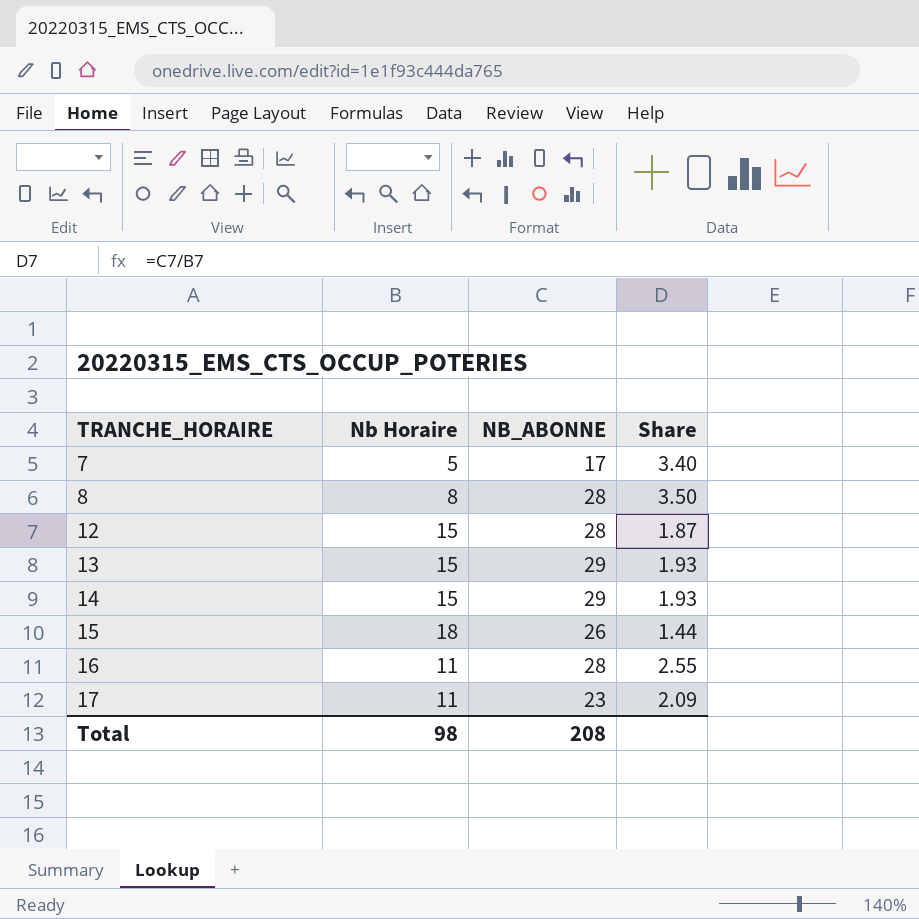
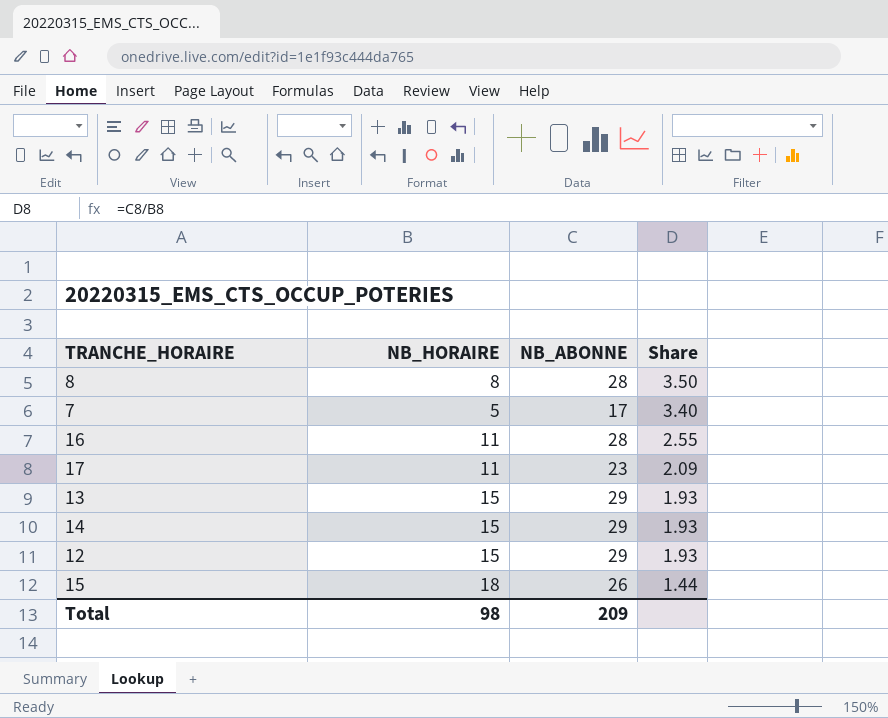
row order: TRANCHE_HORAIRE ascending -> Share descending
column name: Nb Horaire -> NB_HORAIRE
12 | NB_ABONNE: 28 -> 29
12 | Share: 1.87 -> 1.93
Total | NB_ABONNE: 208 -> 209

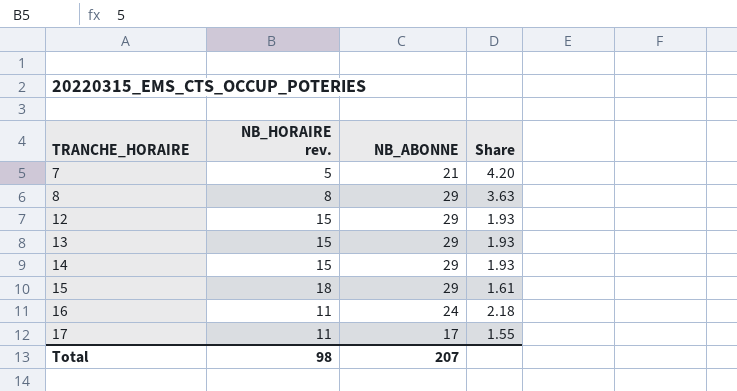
row order: Share descending -> TRANCHE_HORAIRE ascending
column name: NB_HORAIRE -> NB_HORAIRE rev.
7 | NB_ABONNE: 17 -> 21
7 | Share: 3.40 -> 4.20
8 | NB_ABONNE: 28 -> 29
8 | Share: 3.50 -> 3.63
15 | NB_ABONNE: 26 -> 29
15 | Share: 1.44 -> 1.61
16 | NB_ABONNE: 28 -> 24
16 | Share: 2.55 -> 2.18
17 | NB_ABONNE: 23 -> 17
17 | Share: 2.09 -> 1.55
Total | NB_ABONNE: 209 -> 207

